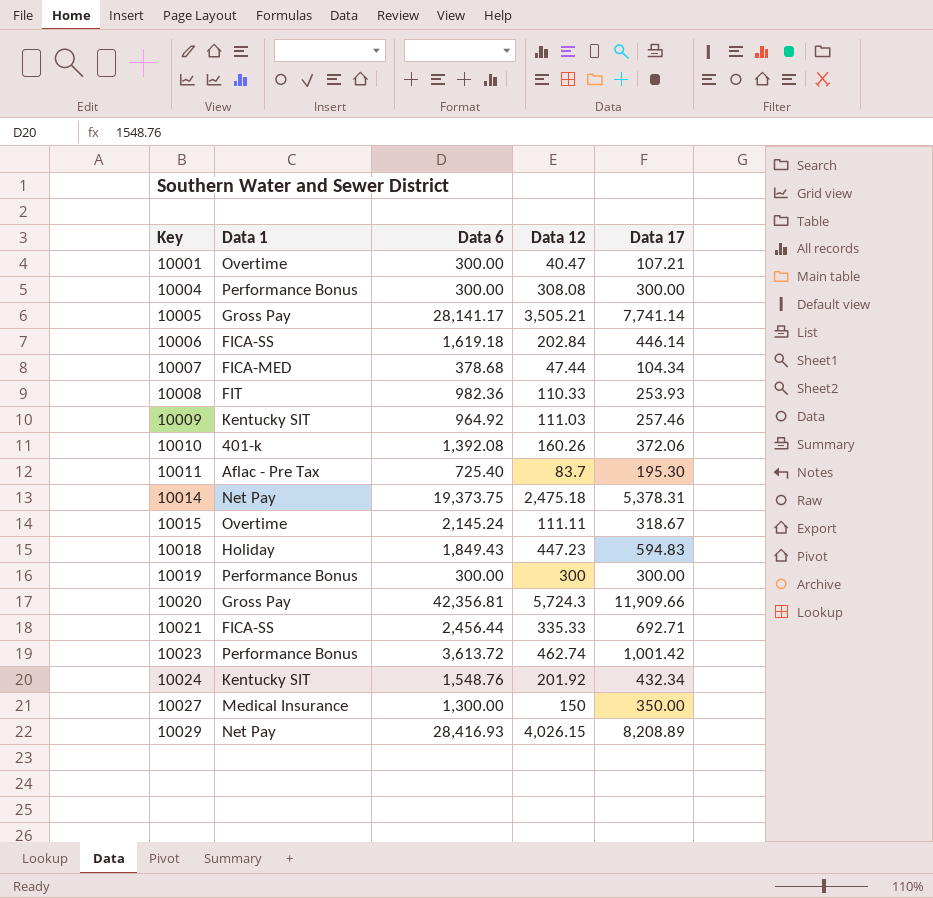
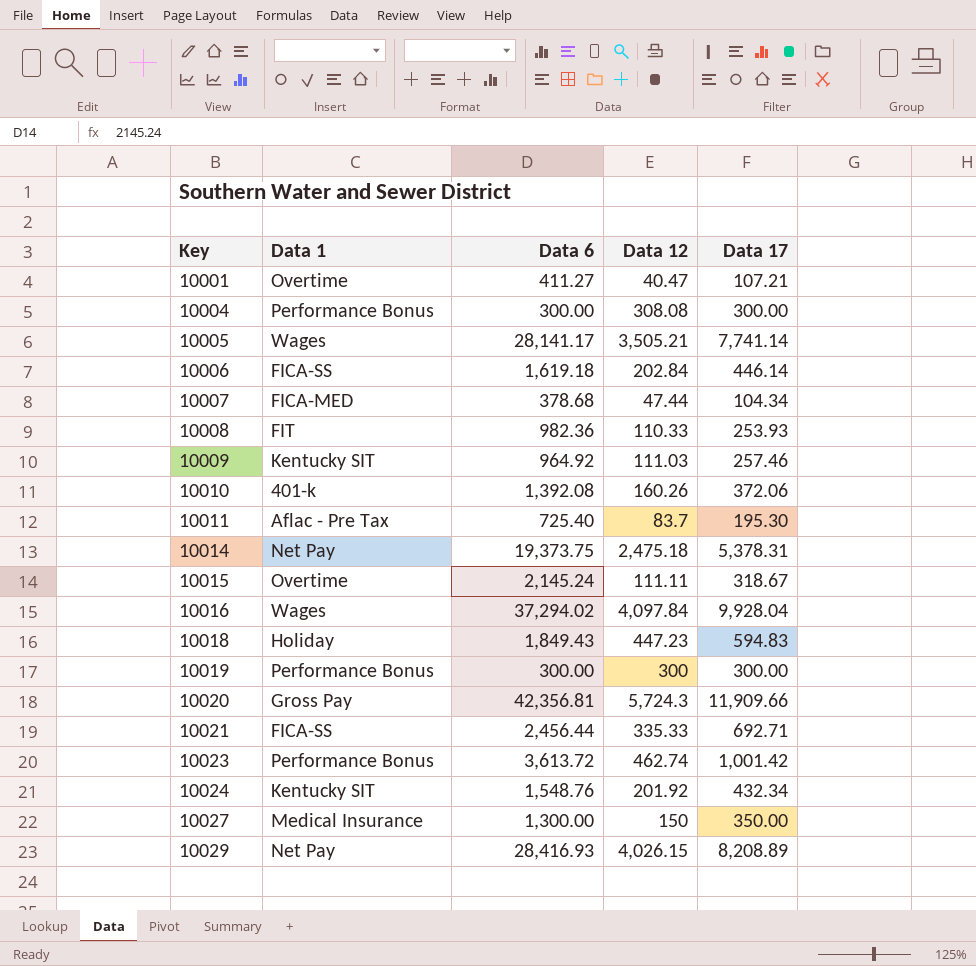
10001 | Data 6: 300.00 -> 411.27
10005 | Data 1: Gross Pay -> Wages
row 10016: none -> Wages | 37,294.02 | 4,097.84 | 9,928.04

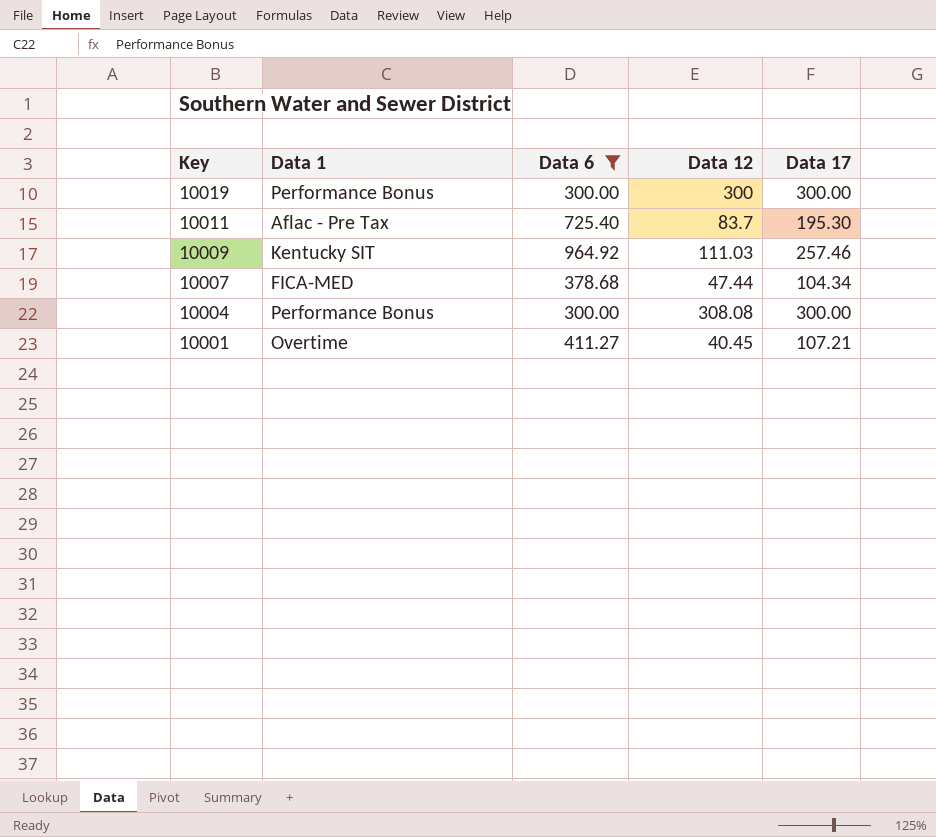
filter: none -> Data 6 <= 964.92
row order: Key ascending -> Key descending
10001 | Data 12: 40.47 -> 40.45

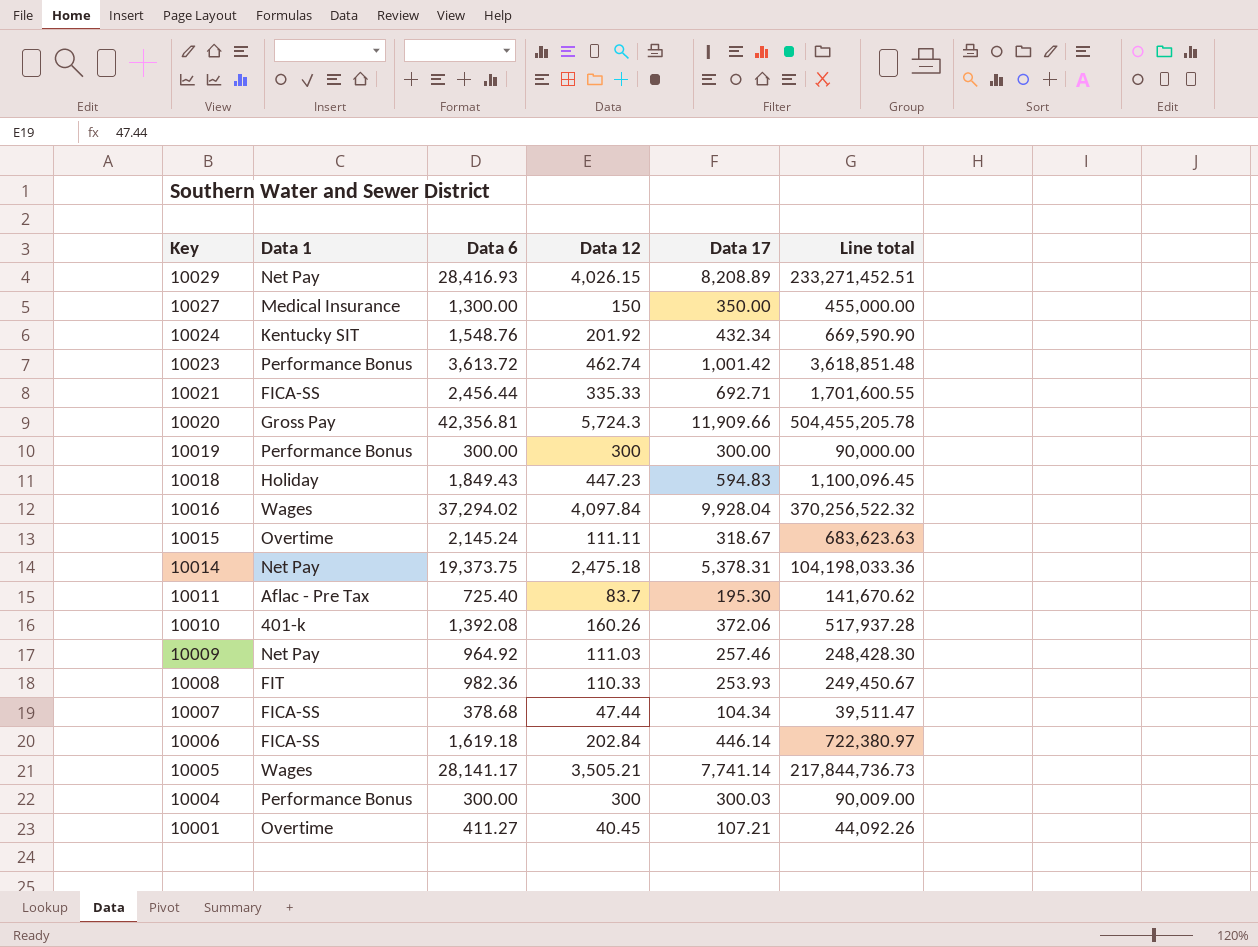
filter: Data 6 <= 964.92 -> none
column Line total | formula: none -> [Data 6] * [Data 17]
10009 | Data 1: Kentucky SIT -> Net Pay
10007 | Data 1: FICA-MED -> FICA-SS
10004 | Data 12: 308.08 -> 300
10004 | Data 17: 300.00 -> 300.03

